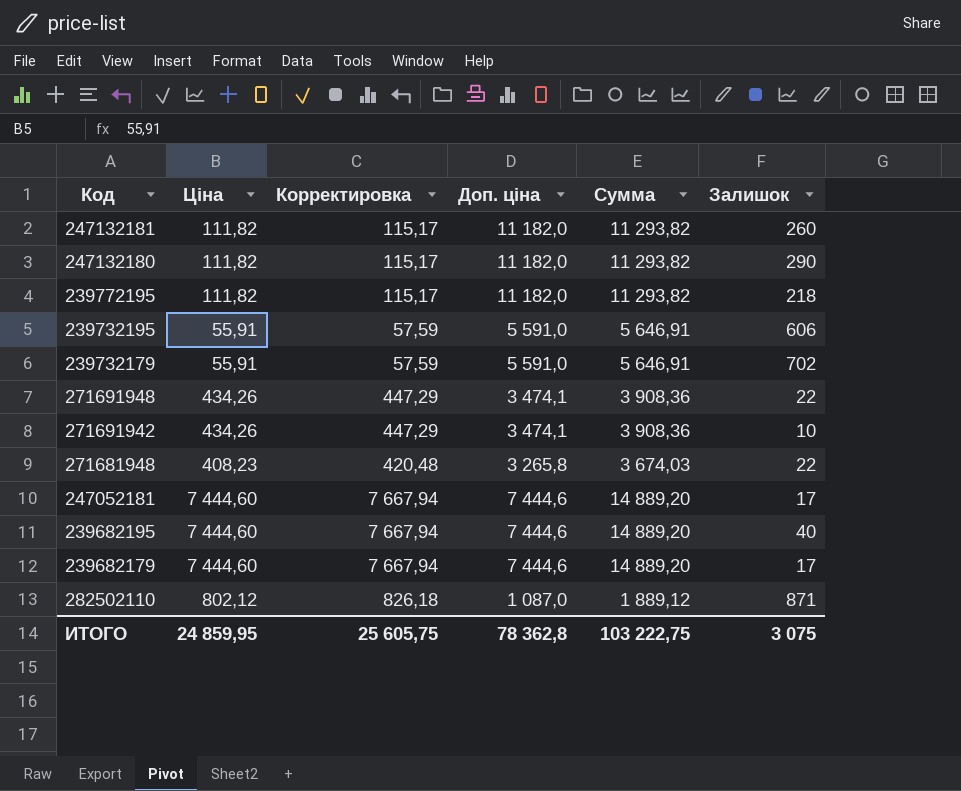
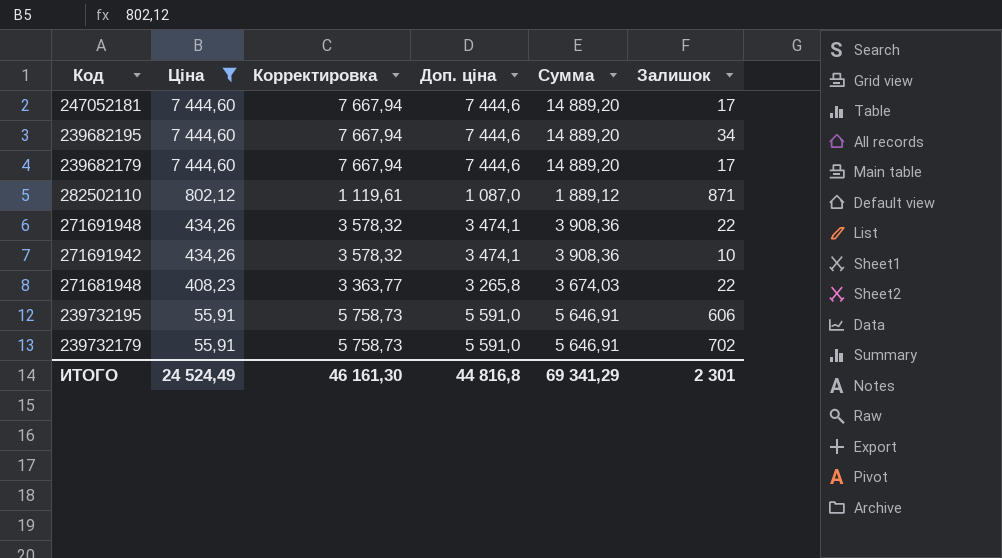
filter: none -> Ціна != 111,82
row order: none -> Ціна descending
column Корректировка | formula: [Ціна] * 1,03 -> [Доп. ціна] * 1,03
239682195 | Залишок: 40 -> 34
ИТОГО | Ціна: 24 859,95 -> 24 524,49
ИТОГО | Корректировка: 25 605,75 -> 46 161,30
ИТОГО | Доп. ціна: 78 362,8 -> 44 816,8
ИТОГО | Сумма: 103 222,75 -> 69 341,29
ИТОГО | Залишок: 3 075 -> 2 301

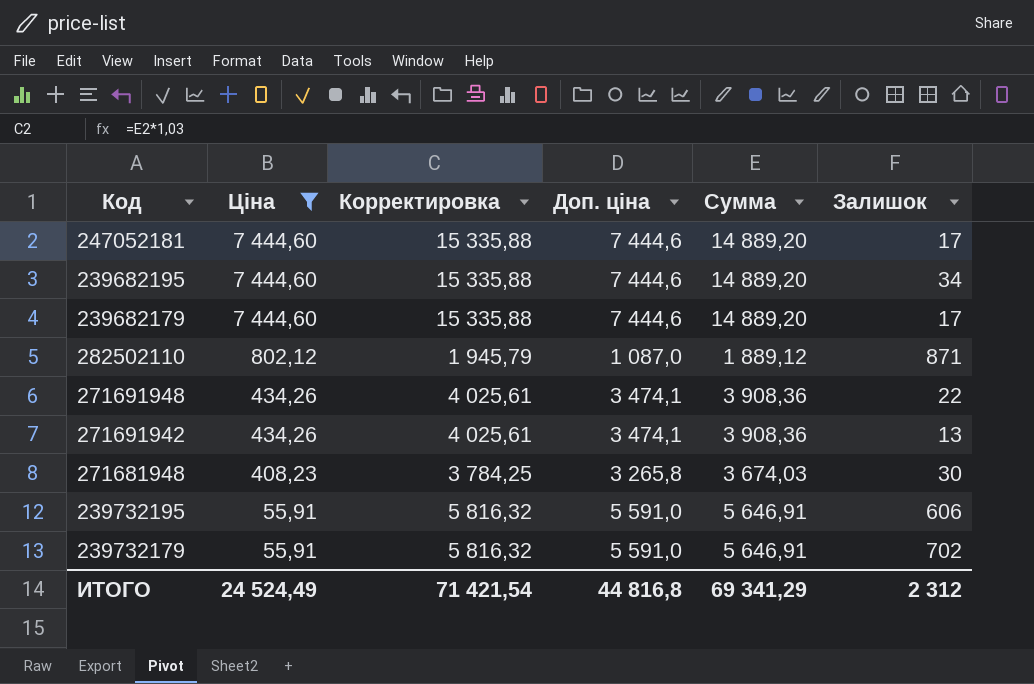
column Корректировка | formula: [Доп. ціна] * 1,03 -> [Сумма] * 1,03
271691942 | Залишок: 10 -> 13
271681948 | Залишок: 22 -> 30
ИТОГО | Корректировка: 46 161,30 -> 71 421,54
ИТОГО | Залишок: 2 301 -> 2 312

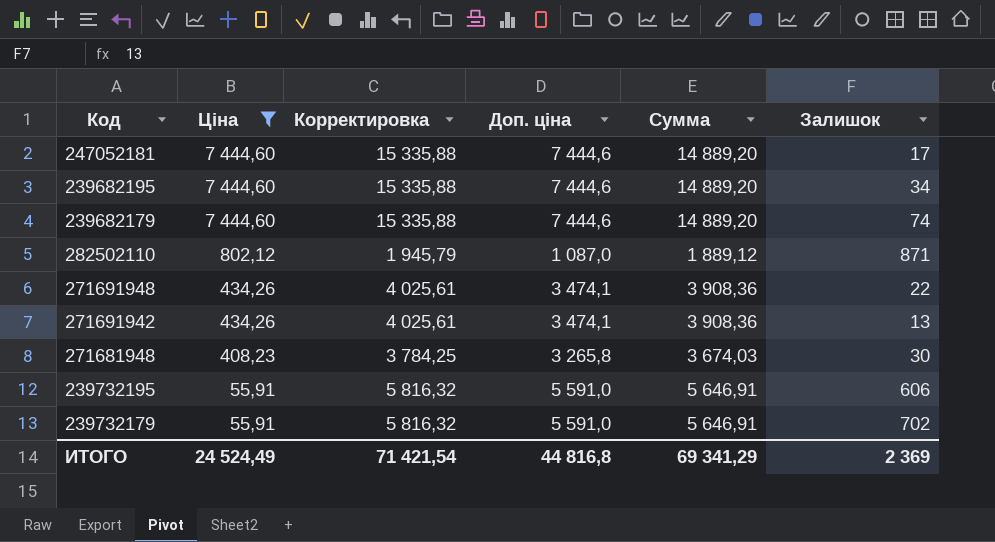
239682179 | Залишок: 17 -> 74
ИТОГО | Залишок: 2 312 -> 2 369

